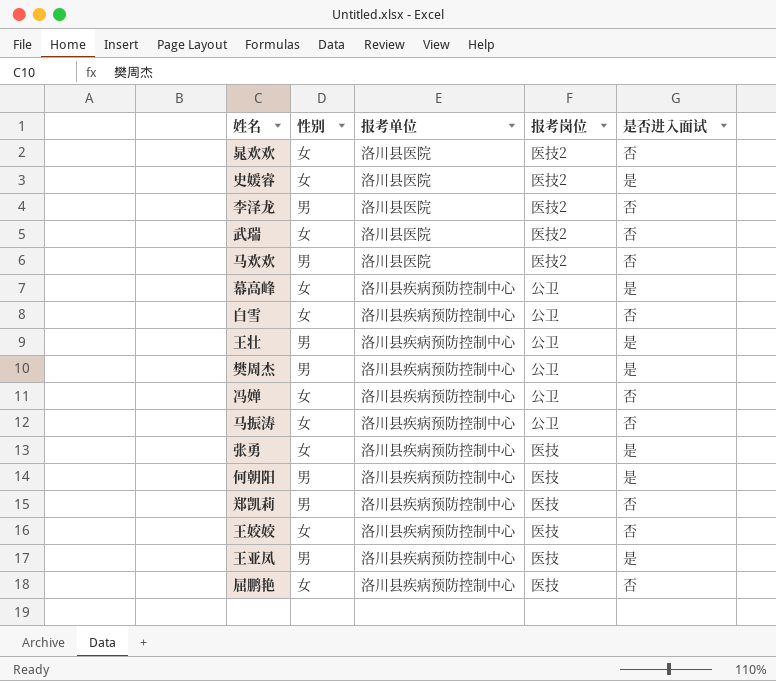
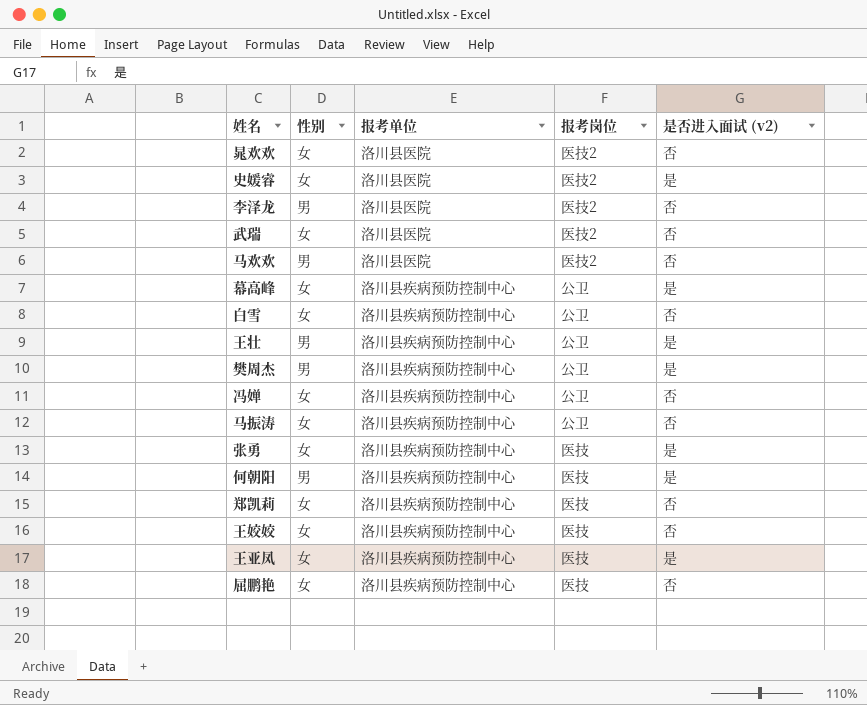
column name: 是否进入面试 -> 是否进入面试 (v2)
郑凯莉 | 性别: 男 -> 女
王亚凤 | 性别: 男 -> 女

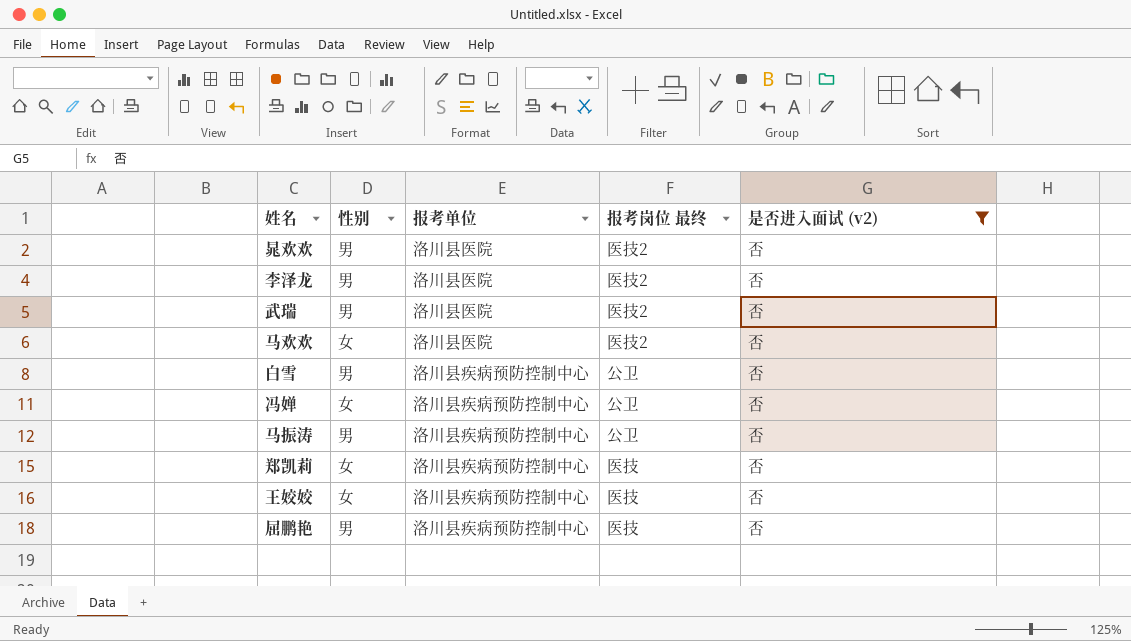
filter: none -> 是否进入面试 (v2) = 否
column name: 报考岗位 -> 报考岗位 最终
晁欢欢 | 性别: 女 -> 男
武瑞 | 性别: 女 -> 男
马欢欢 | 性别: 男 -> 女
白雪 | 性别: 女 -> 男
马振涛 | 性别: 女 -> 男
屈鹏艳 | 性别: 女 -> 男

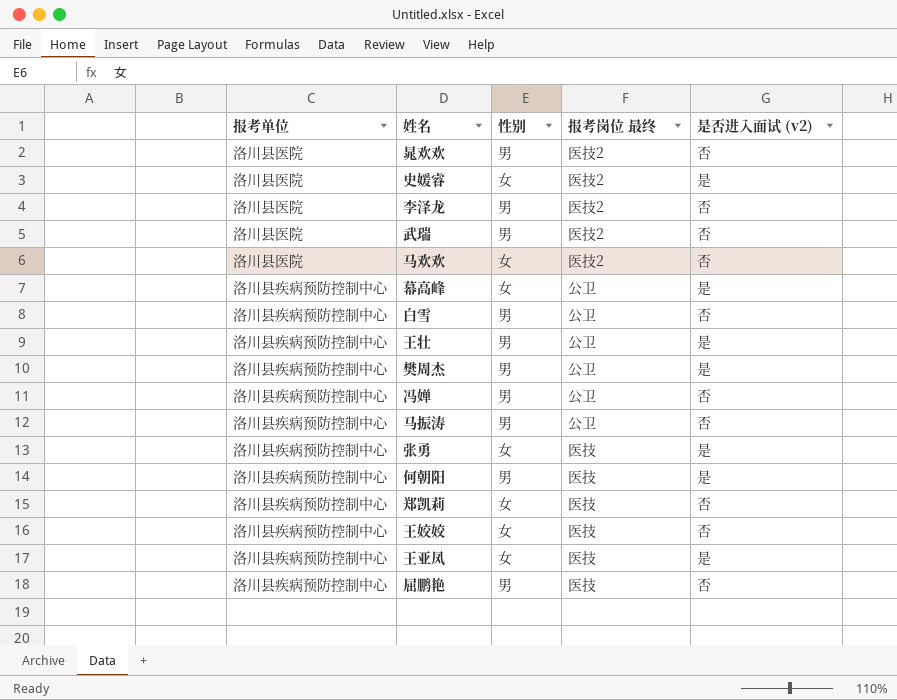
filter: 是否进入面试 (v2) = 否 -> none
column 报考单位 | position: 3 -> 1
冯婵 | 性别: 女 -> 男

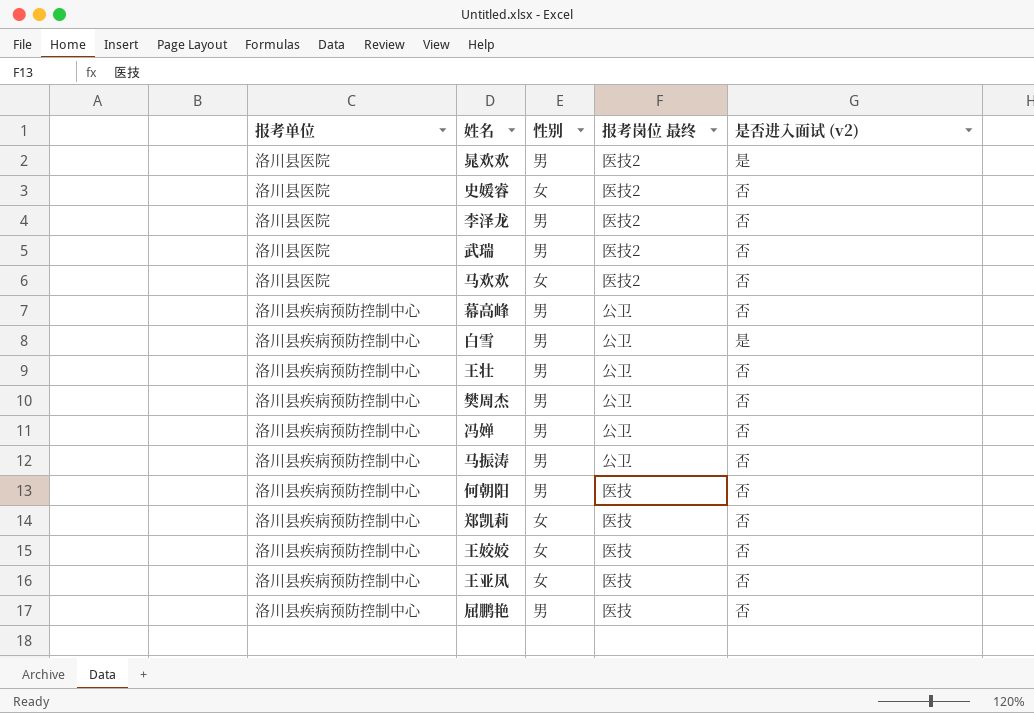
row 张勇: 洛川县疾病预防控制中心 | 女 | 医技 | 是 -> none
晁欢欢 | 是否进入面试 (v2): 否 -> 是
史媛睿 | 是否进入面试 (v2): 是 -> 否
幕高峰 | 性别: 女 -> 男
幕高峰 | 是否进入面试 (v2): 是 -> 否
白雪 | 是否进入面试 (v2): 否 -> 是
王壮 | 是否进入面试 (v2): 是 -> 否
樊周杰 | 是否进入面试 (v2): 是 -> 否
何朝阳 | 是否进入面试 (v2): 是 -> 否
王亚凤 | 是否进入面试 (v2): 是 -> 否

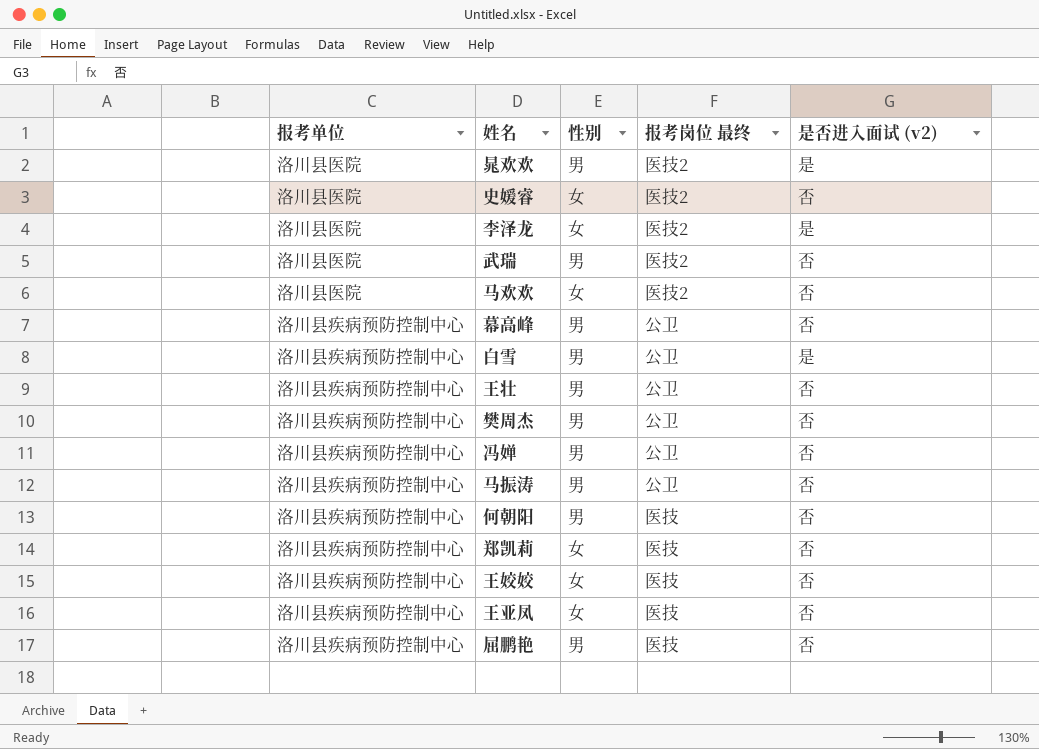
李泽龙 | 性别: 男 -> 女
李泽龙 | 是否进入面试 (v2): 否 -> 是

